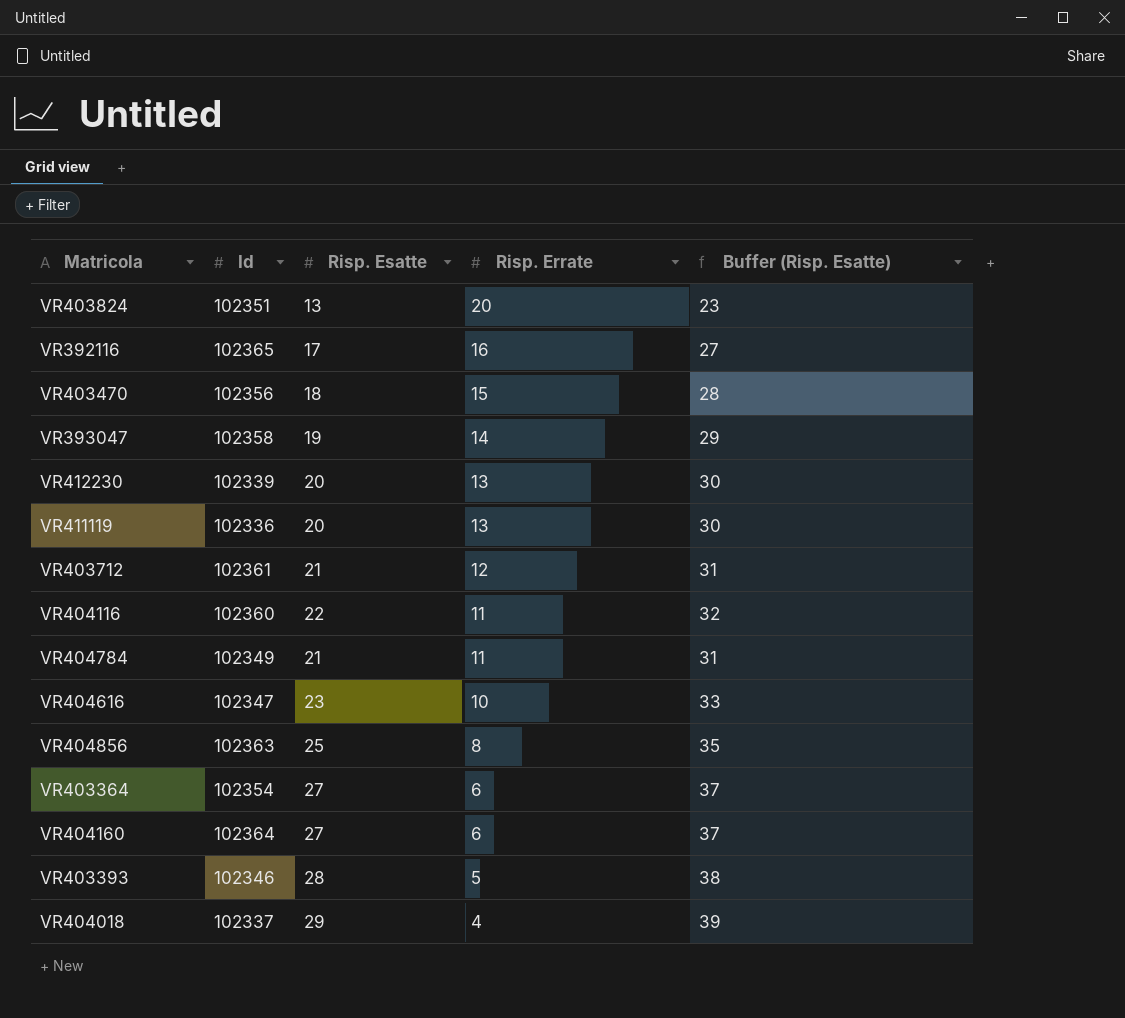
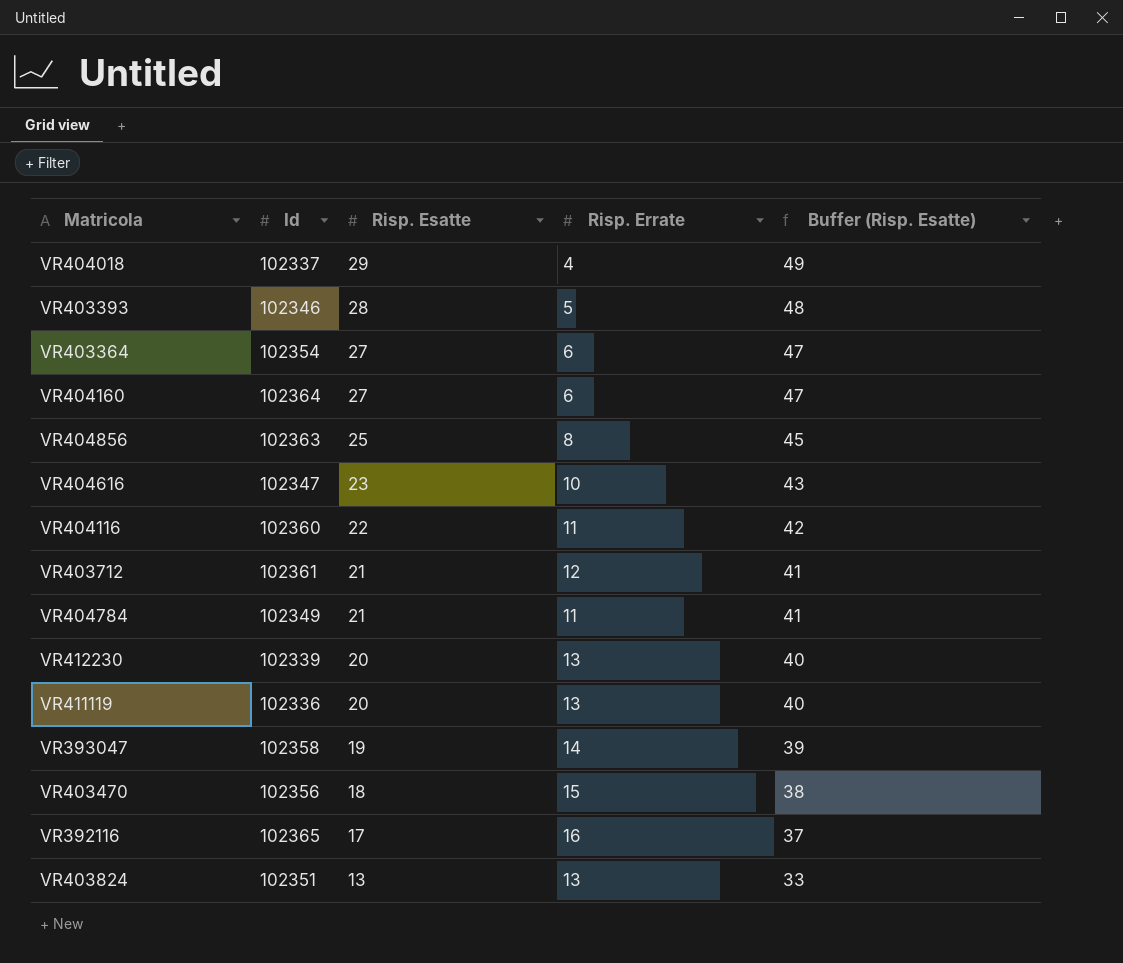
row order: Risp. Errate descending -> Risp. Esatte descending
column Buffer (Risp. Esatte) | formula: [Risp. Esatte] + 10 -> [Risp. Esatte] + 20
VR403824 | Risp. Errate: 20 -> 13

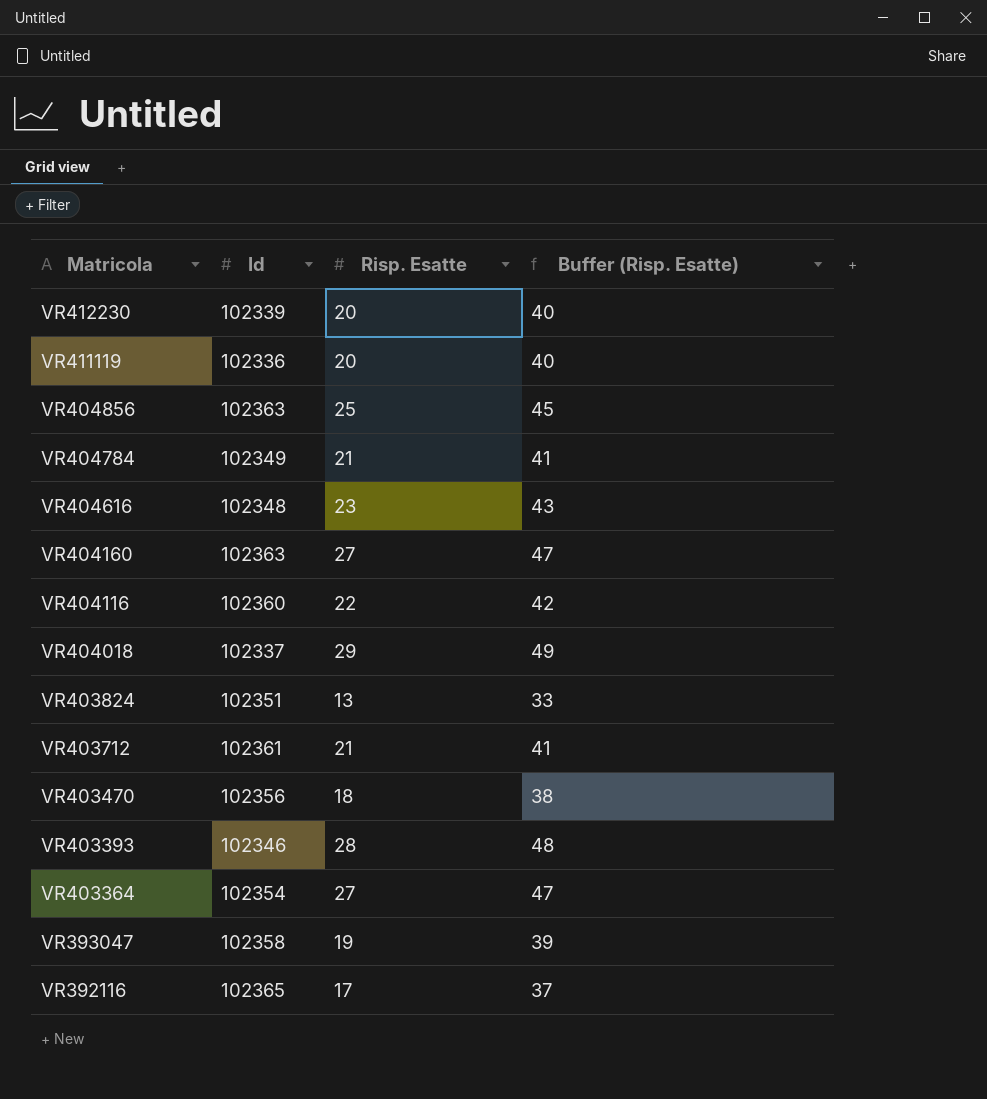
row order: Risp. Esatte descending -> Matricola descending
column Risp. Errate | position: 4 -> none
VR404616 | Id: 102347 -> 102348
VR404160 | Id: 102364 -> 102363

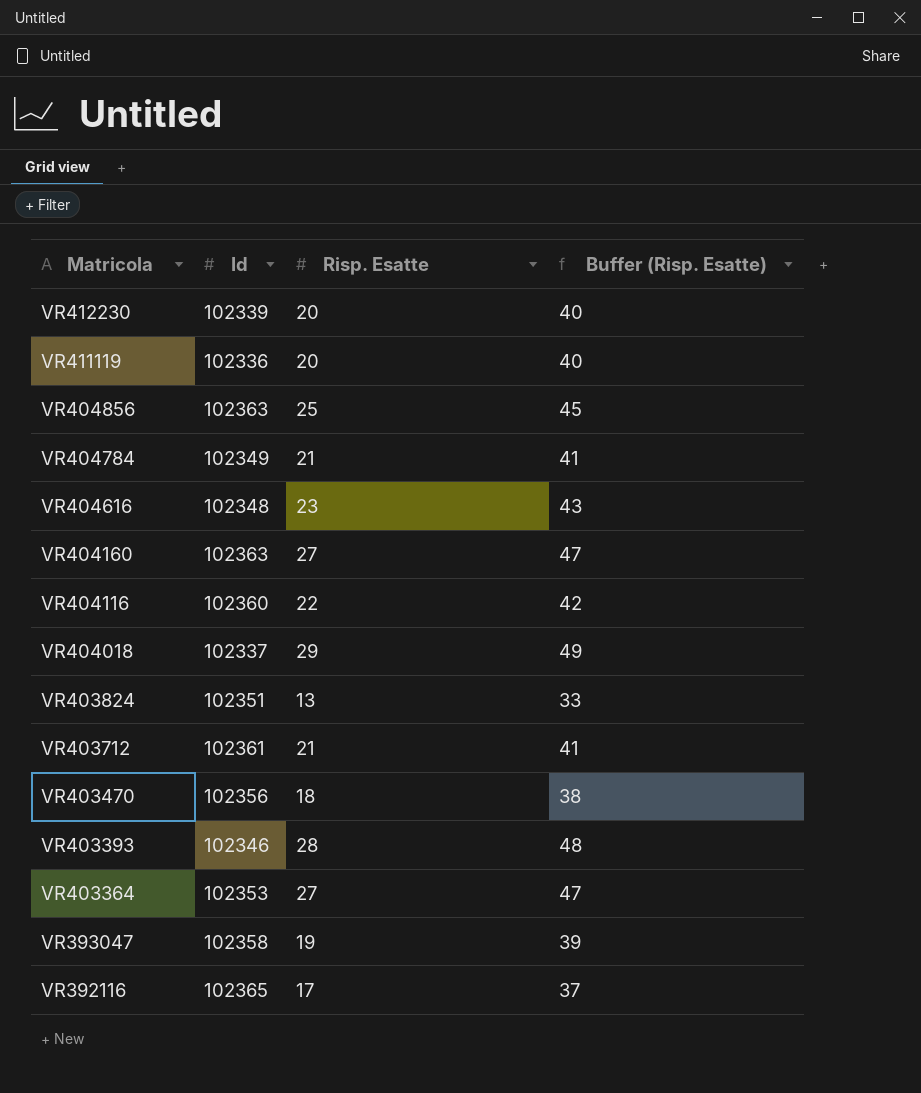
VR403364 | Id: 102354 -> 102353

